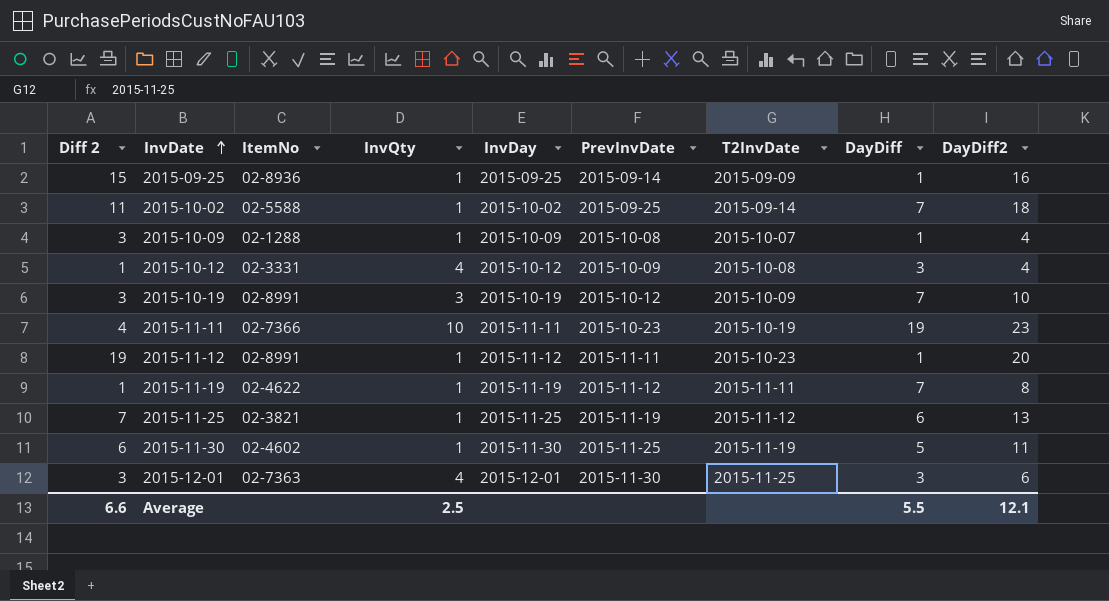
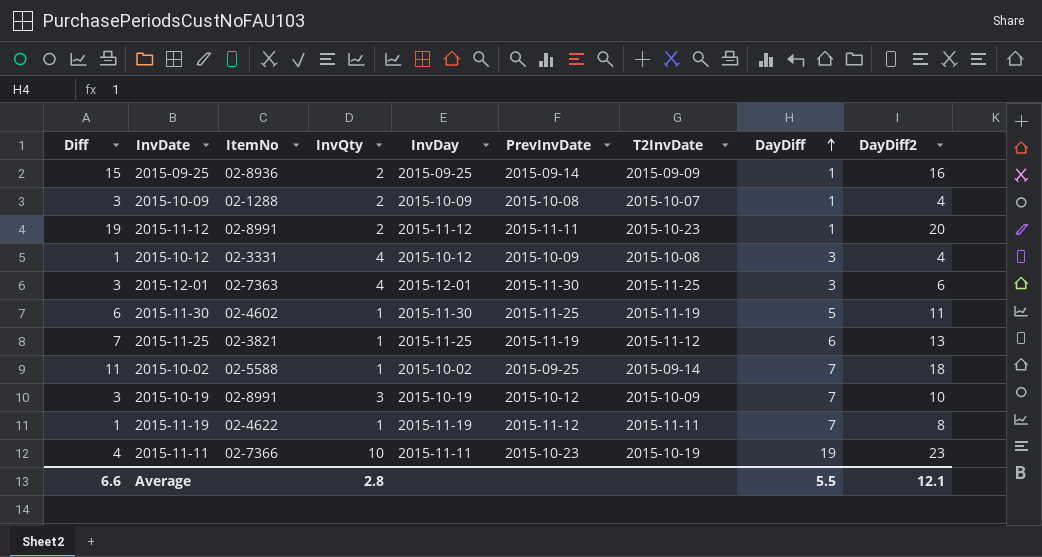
row order: InvDate ascending -> DayDiff ascending
column name: Diff 2 -> Diff
2015-09-25 | InvQty: 1 -> 2
2015-10-09 | InvQty: 1 -> 2
2015-11-12 | InvQty: 1 -> 2
Average | InvQty: 2.5 -> 2.8

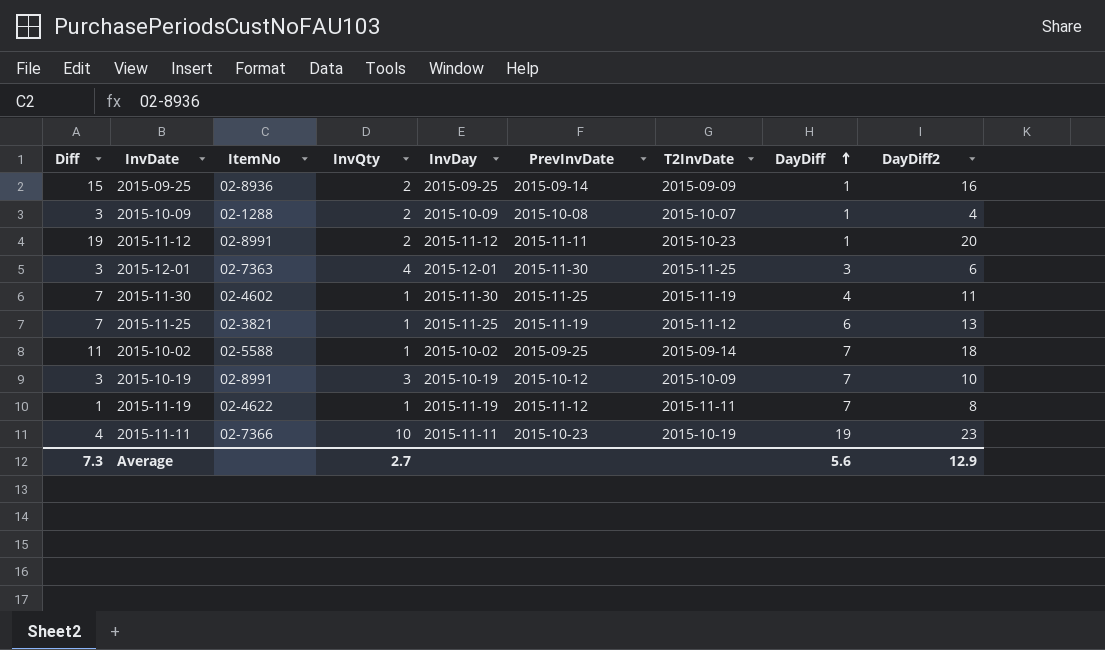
row 2015-10-12: 1 | 02-3331 | 4 | 2015-10-12 | 2015-10-09 | 2015-10-08 | 3 | 4 -> none
2015-11-30 | Diff: 6 -> 7
2015-11-30 | DayDiff: 5 -> 4
Average | Diff: 6.6 -> 7.3
Average | InvQty: 2.8 -> 2.7
Average | DayDiff: 5.5 -> 5.6
Average | DayDiff2: 12.1 -> 12.9

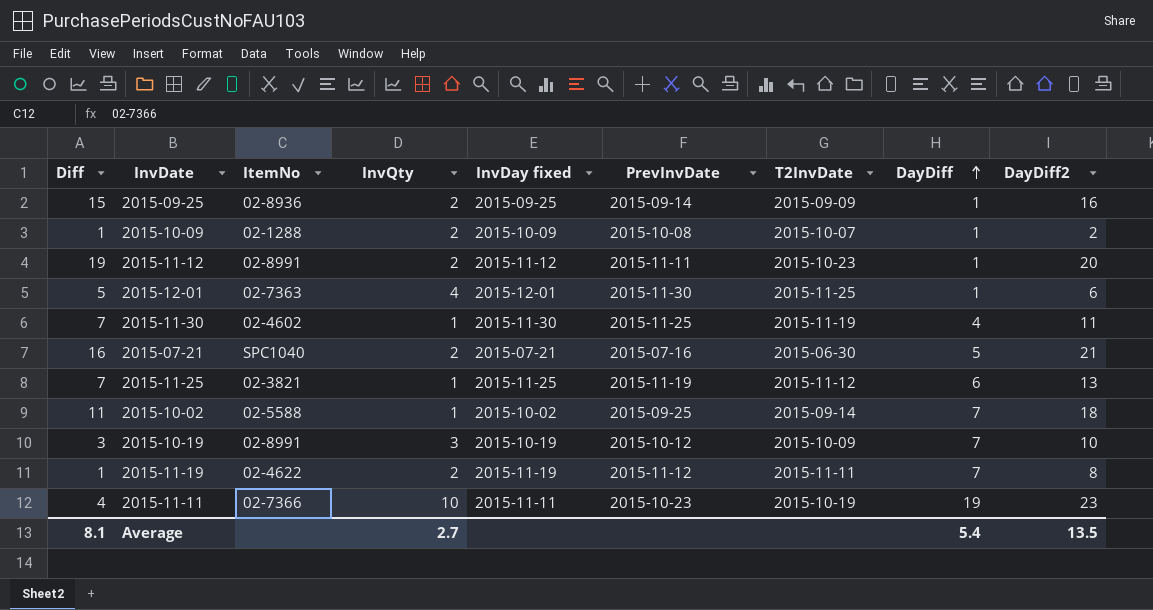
column name: InvDay -> InvDay fixed
2015-10-09 | Diff: 3 -> 1
2015-10-09 | DayDiff2: 4 -> 2
2015-12-01 | Diff: 3 -> 5
2015-12-01 | DayDiff: 3 -> 1
row 2015-07-21: none -> 16 | SPC1040 | 2 | 2015-07-21 | 2015-07-16 | 2015-06-30 | 5 | 21
2015-11-19 | InvQty: 1 -> 2
Average | Diff: 7.3 -> 8.1
Average | DayDiff: 5.6 -> 5.4
Average | DayDiff2: 12.9 -> 13.5

